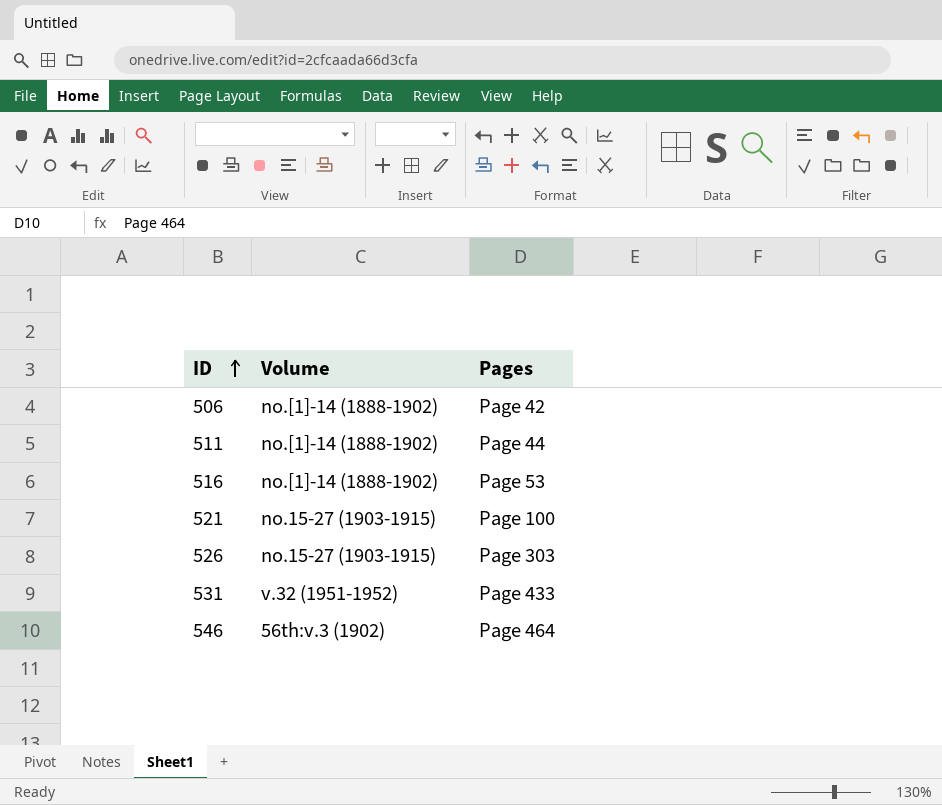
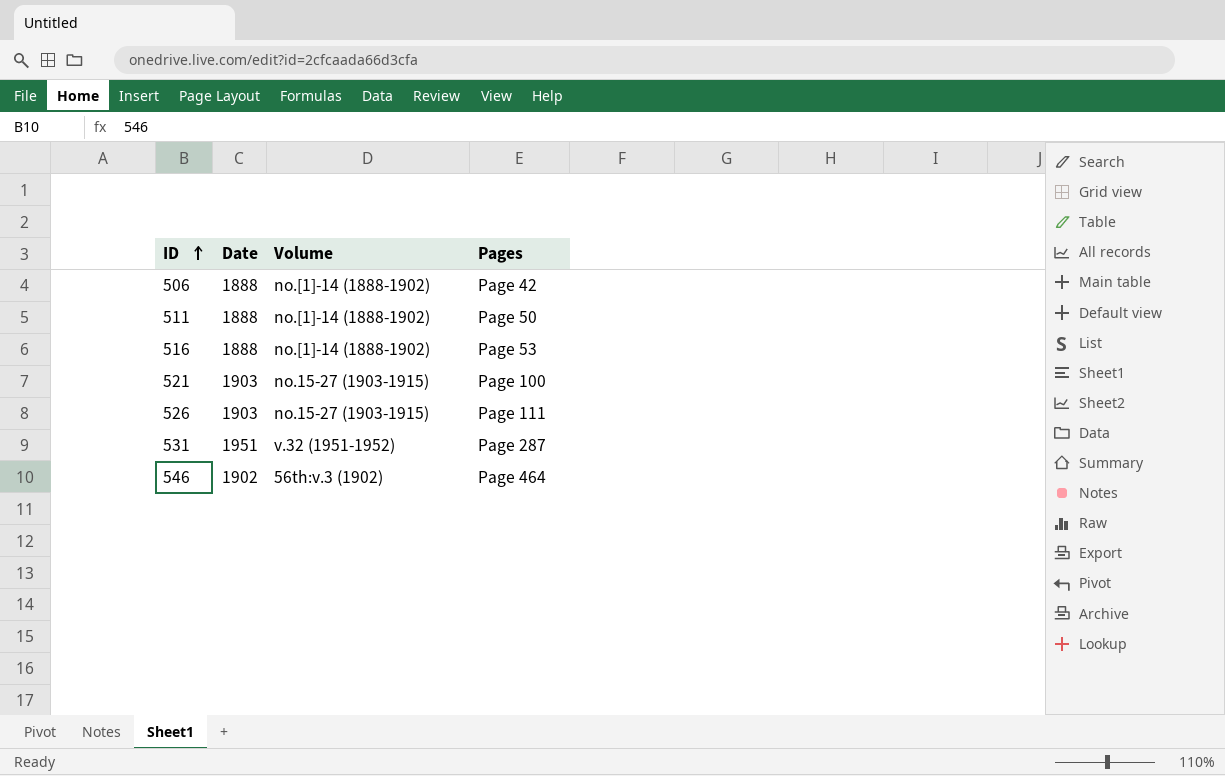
column Date | position: none -> 2
511 | Pages: Page 44 -> Page 50
526 | Pages: Page 303 -> Page 111
531 | Pages: Page 433 -> Page 287

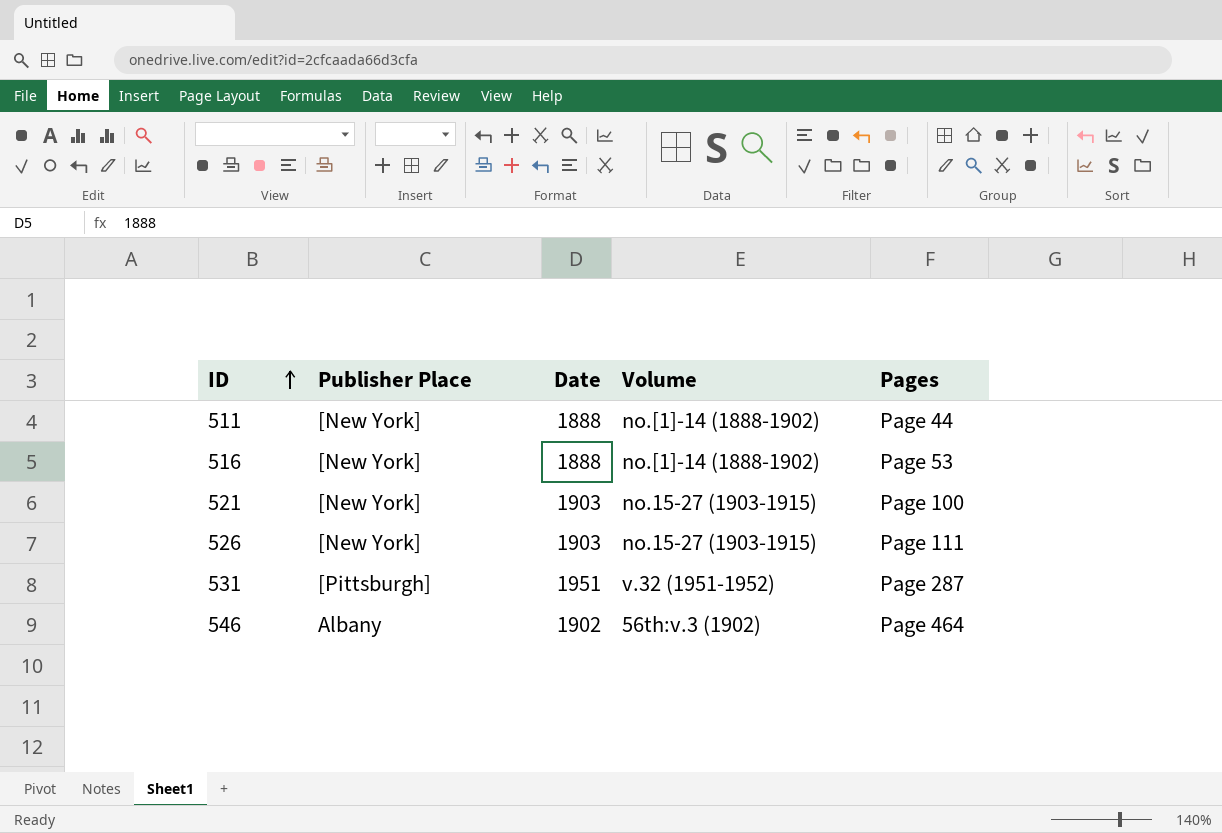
column Publisher Place | position: none -> 2
row 506: 1888 | no.[1]-14 (1888-1902) | Page 42 -> none
511 | Pages: Page 50 -> Page 44

